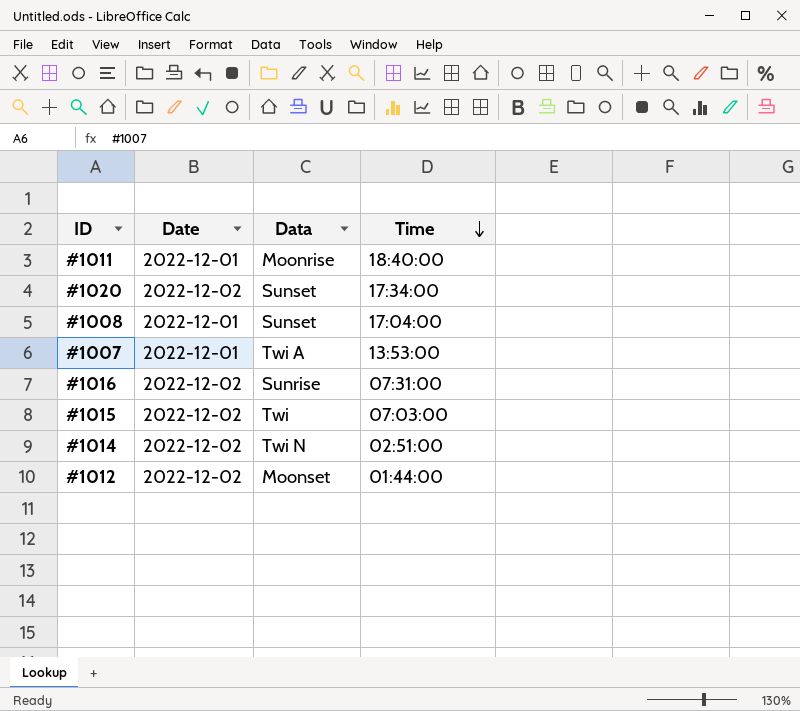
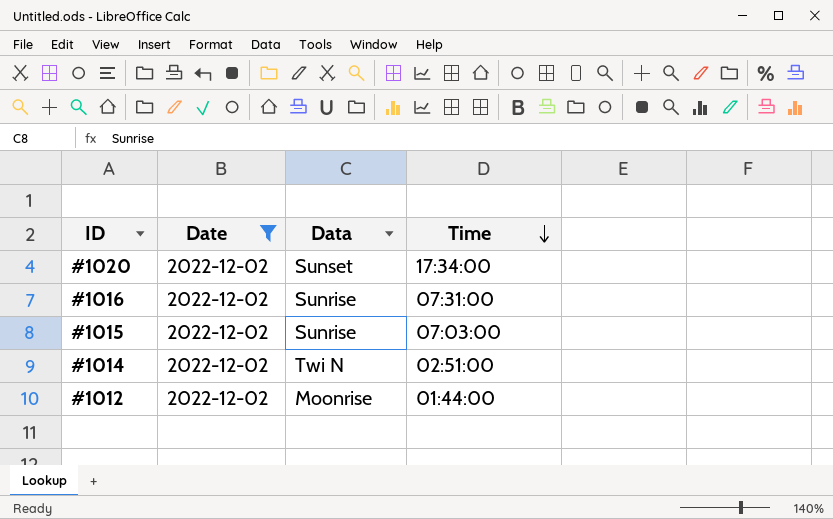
filter: none -> Date = 2022-12-02
#1015 | Data: Twi -> Sunrise
#1012 | Data: Moonset -> Moonrise

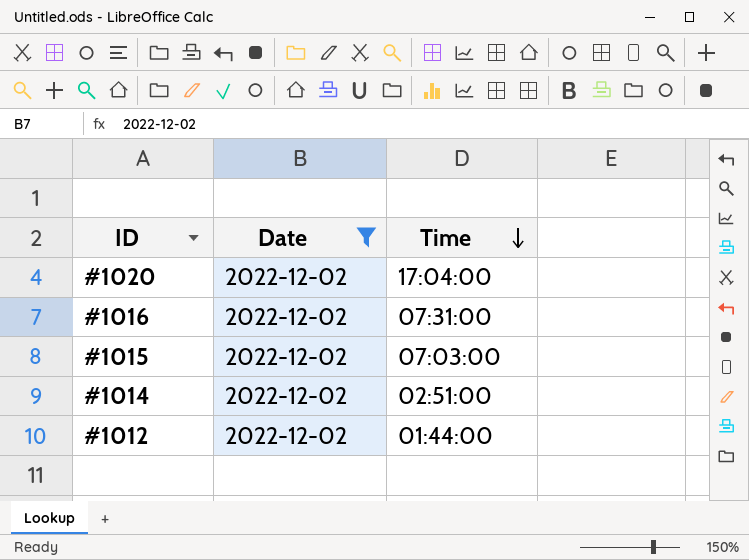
column Data | position: 3 -> none
#1020 | Time: 17:34:00 -> 17:04:00

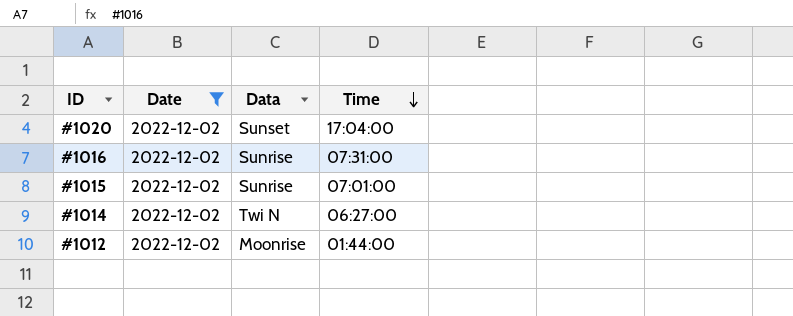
column Data | position: none -> 3
#1015 | Time: 07:03:00 -> 07:01:00
#1014 | Time: 02:51:00 -> 06:27:00

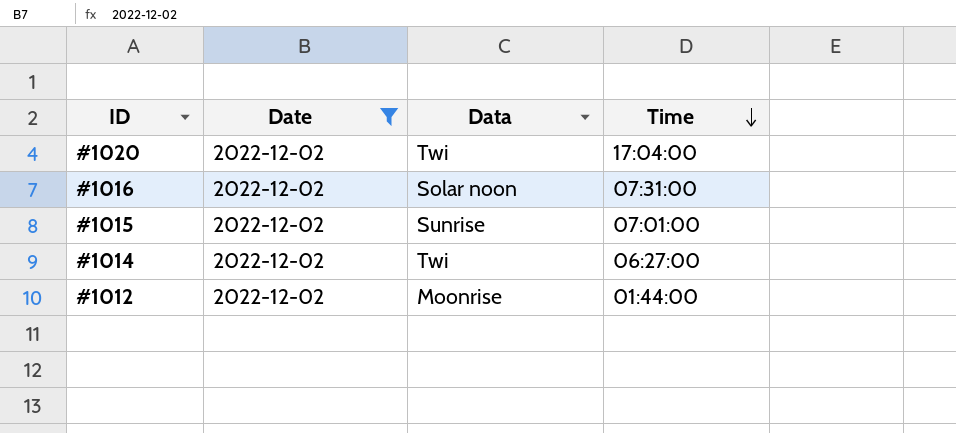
#1020 | Data: Sunset -> Twi
#1016 | Data: Sunrise -> Solar noon
#1014 | Data: Twi N -> Twi

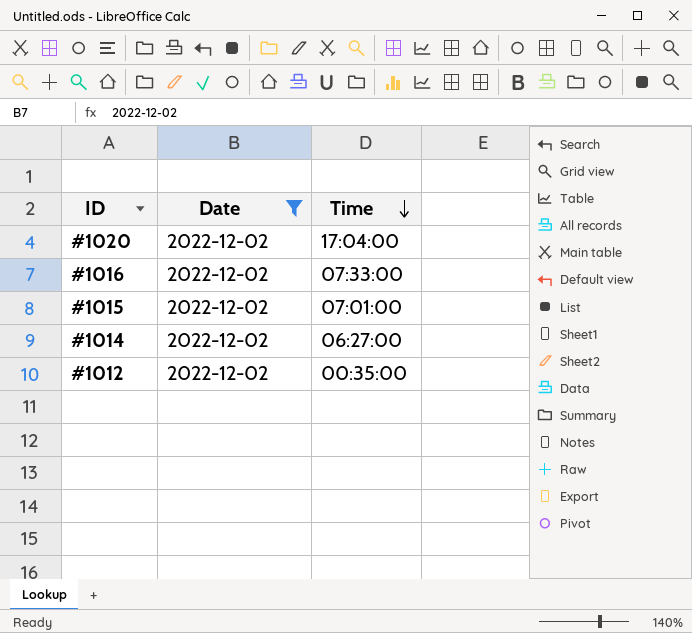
column Data | position: 3 -> none
#1016 | Time: 07:31:00 -> 07:33:00
#1012 | Time: 01:44:00 -> 00:35:00

